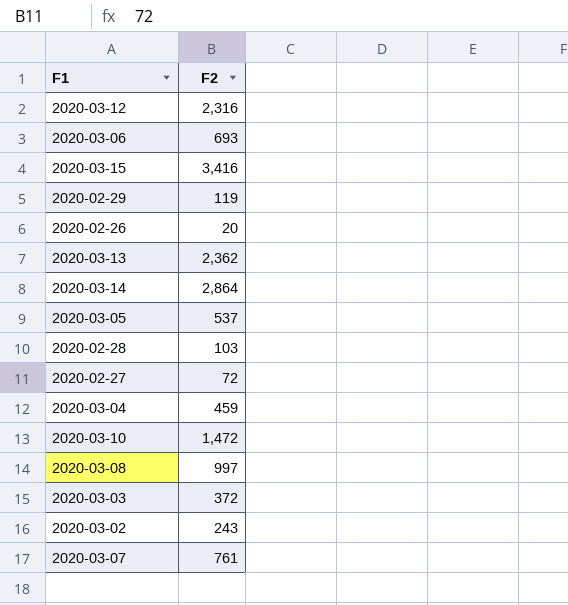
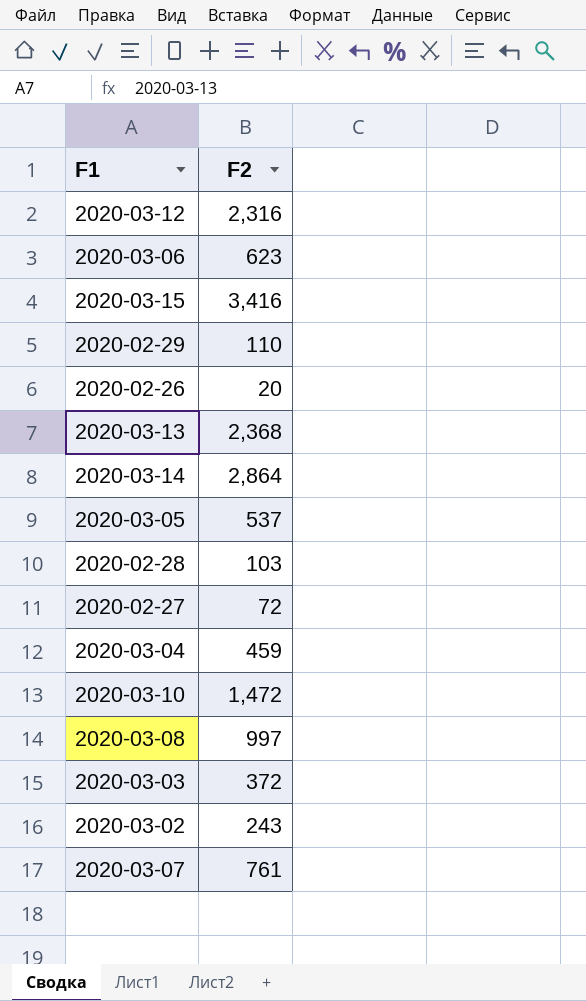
2020-03-06 | F2: 693 -> 623
2020-02-29 | F2: 119 -> 110
2020-03-13 | F2: 2,362 -> 2,368

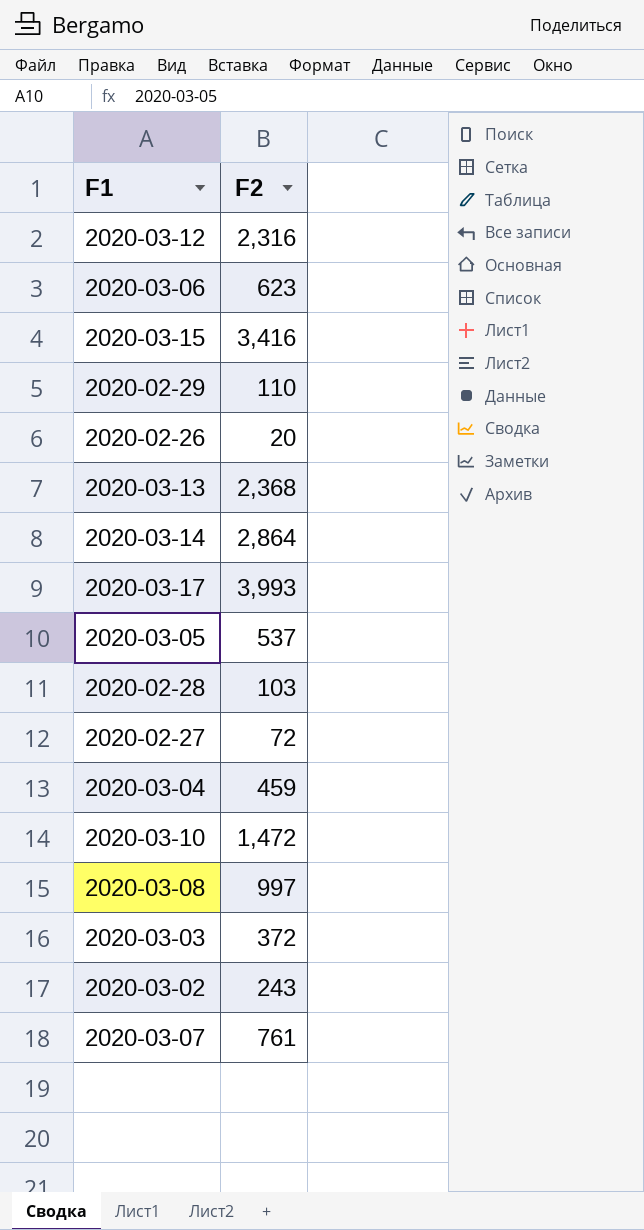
row 2020-03-17: none -> 3,993

